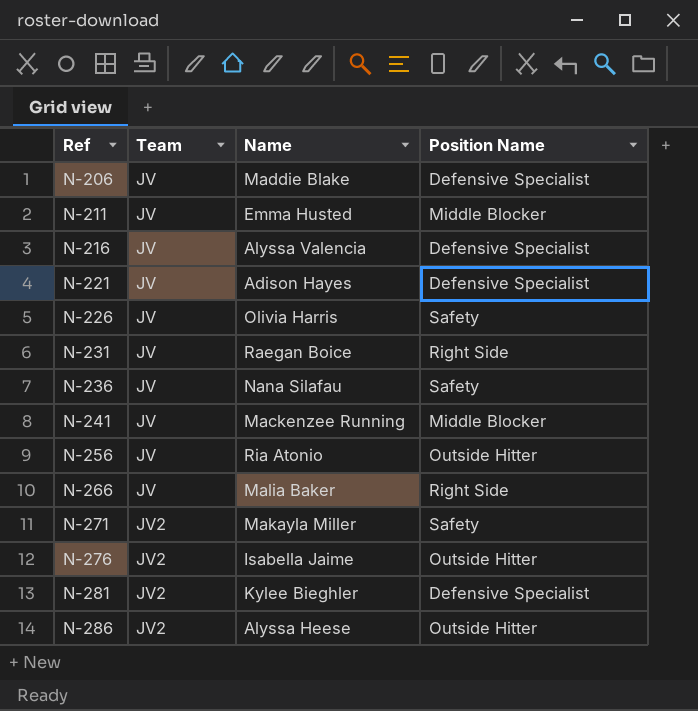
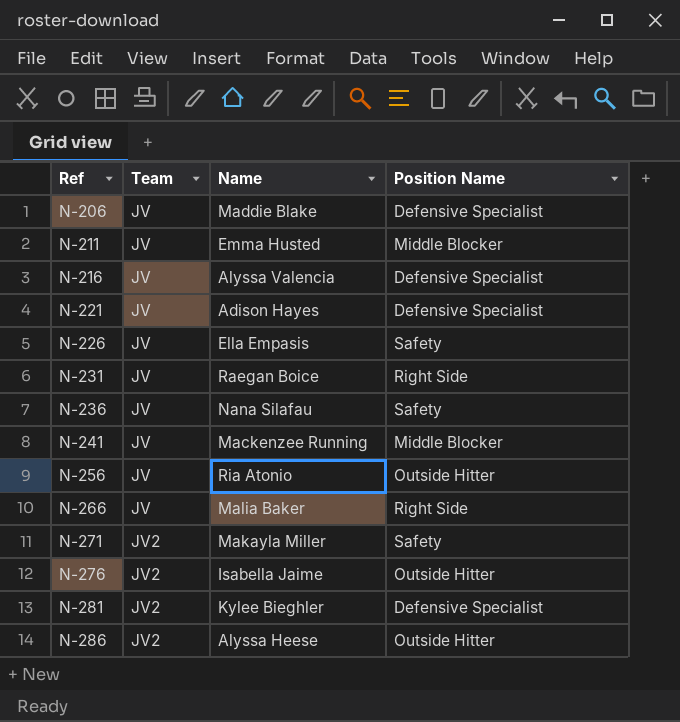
N-226 | Name: Olivia Harris -> Ella Empasis

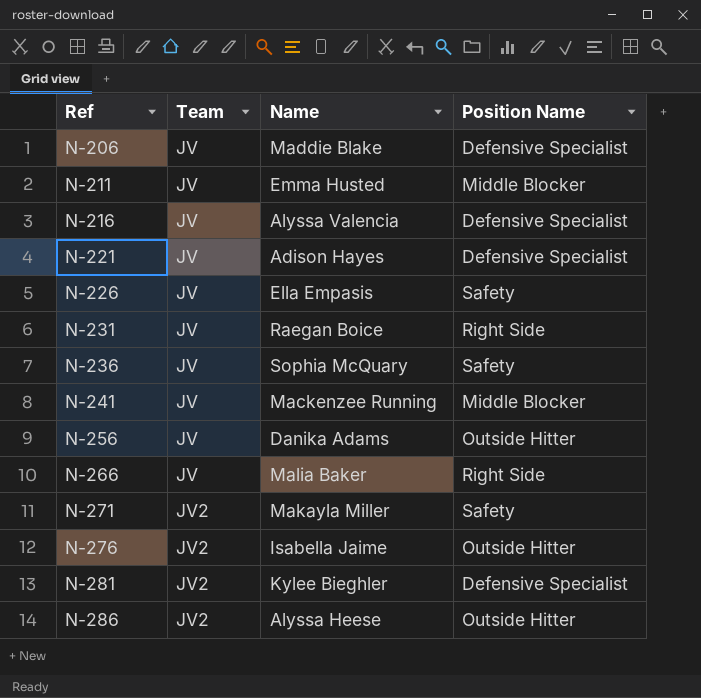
N-236 | Name: Nana Silafau -> Sophia McQuary
N-256 | Name: Ria Atonio -> Danika Adams

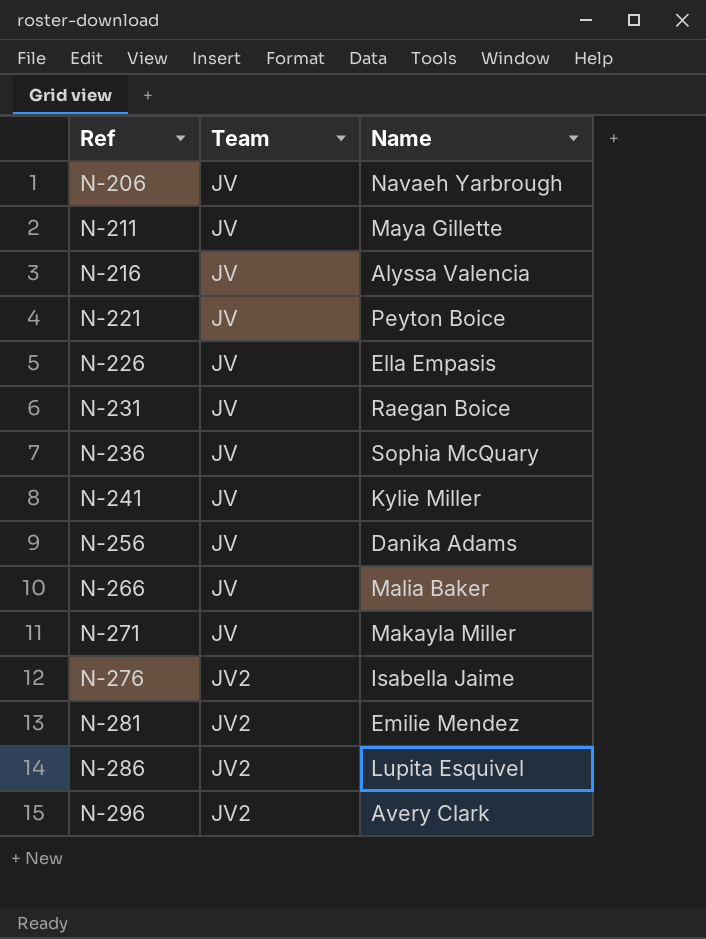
column Position Name | position: 4 -> none
N-206 | Name: Maddie Blake -> Navaeh Yarbrough
N-211 | Name: Emma Husted -> Maya Gillette
N-221 | Name: Adison Hayes -> Peyton Boice
N-241 | Name: Mackenzee Running -> Kylie Miller
N-271 | Team: JV2 -> JV
N-281 | Name: Kylee Bieghler -> Emilie Mendez
N-286 | Name: Alyssa Heese -> Lupita Esquivel
row N-296: none -> JV2 | Avery Clark

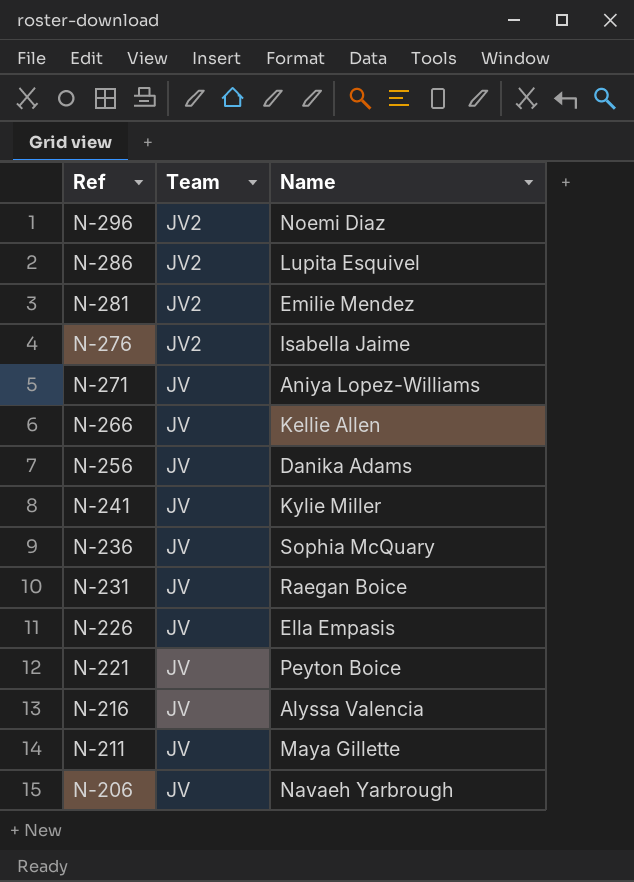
row order: Ref ascending -> Ref descending
N-296 | Name: Avery Clark -> Noemi Diaz
N-271 | Name: Makayla Miller -> Aniya Lopez-Williams
N-266 | Name: Malia Baker -> Kellie Allen

